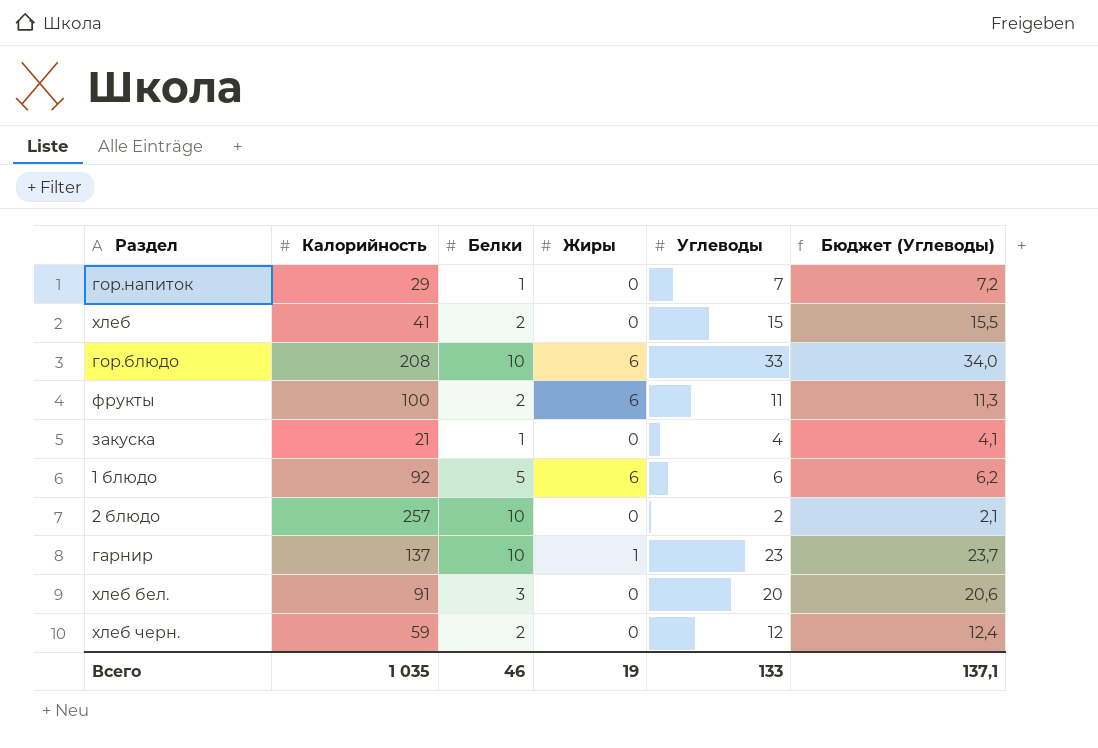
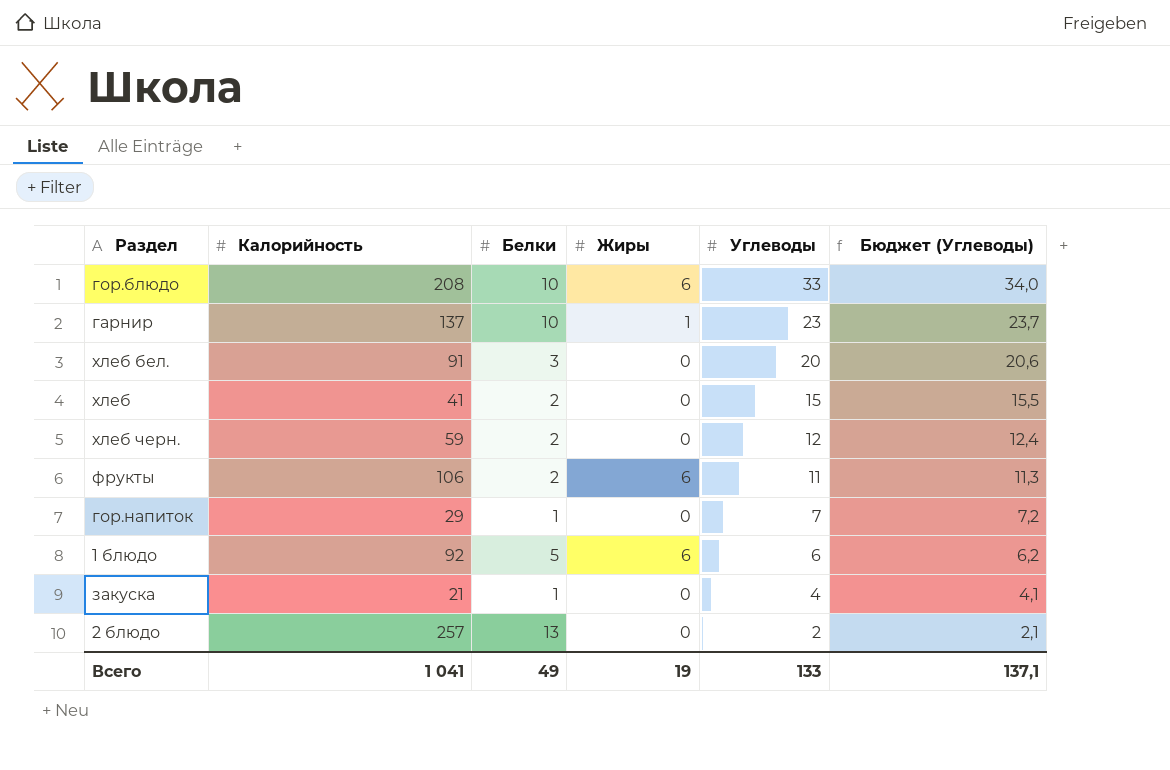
row order: none -> Углеводы descending
фрукты | Калорийность: 100 -> 106
2 блюдо | Белки: 10 -> 13
Всего | Калорийность: 1 035 -> 1 041
Всего | Белки: 46 -> 49

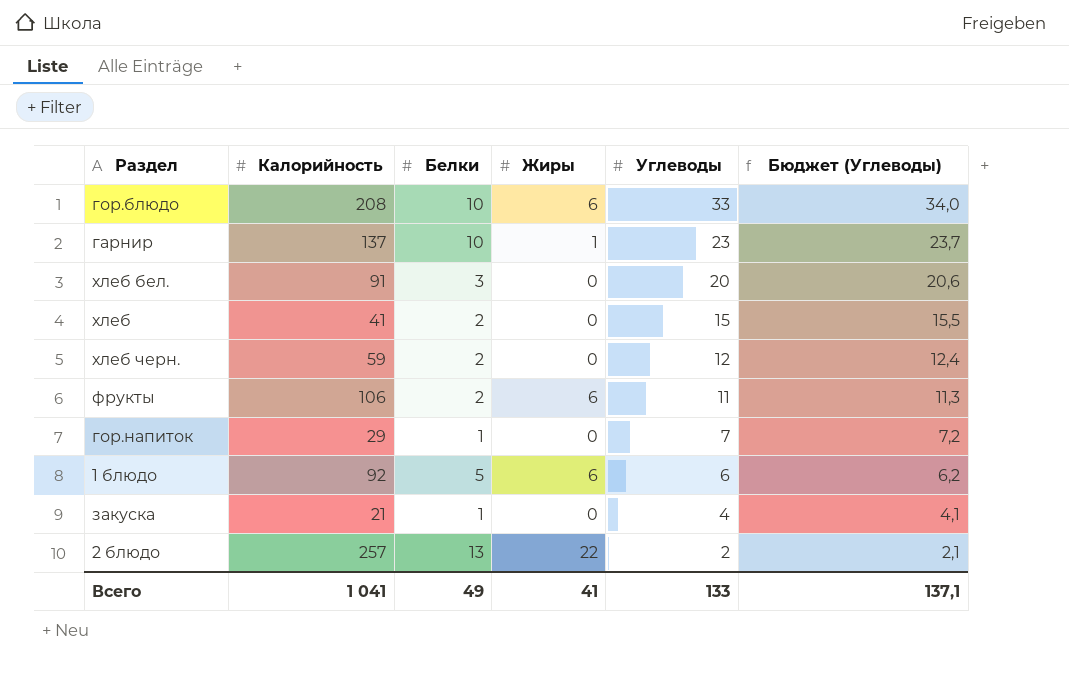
2 блюдо | Жиры: 0 -> 22
Всего | Жиры: 19 -> 41

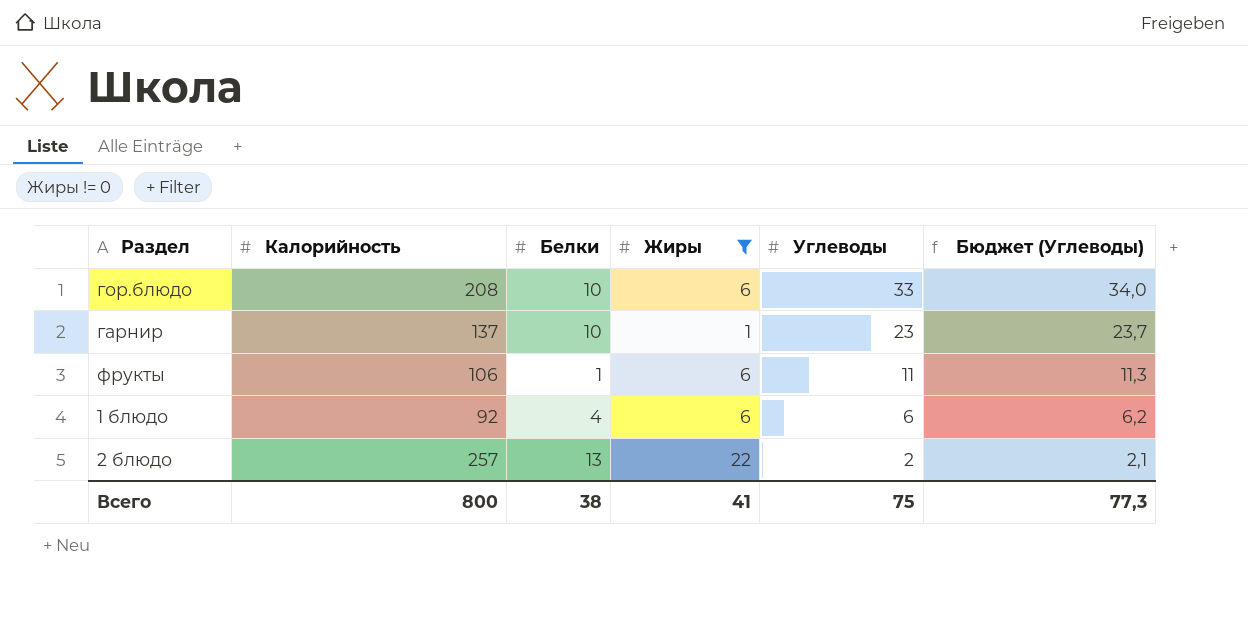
filter: none -> Жиры != 0
фрукты | Белки: 2 -> 1
1 блюдо | Белки: 5 -> 4
Всего | Калорийность: 1 041 -> 800
Всего | Белки: 49 -> 38
Всего | Углеводы: 133 -> 75
Всего | Бюджет (Углеводы): 137,1 -> 77,3

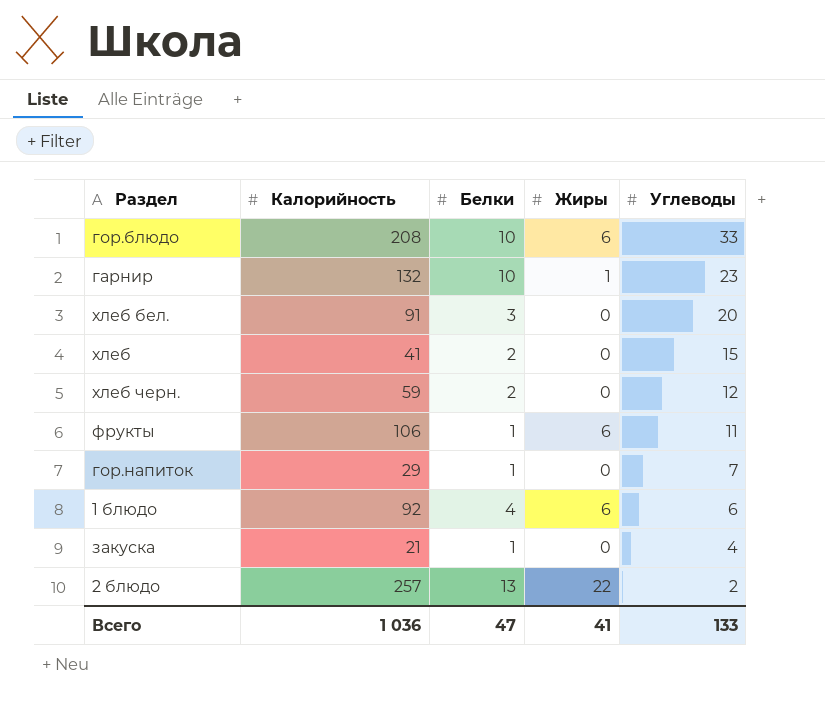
filter: Жиры != 0 -> none
column Бюджет (Углеводы) | formula: [Углеводы] * 1,03 -> none
гарнир | Калорийность: 137 -> 132
Всего | Калорийность: 800 -> 1 036
Всего | Белки: 38 -> 47
Всего | Углеводы: 75 -> 133

